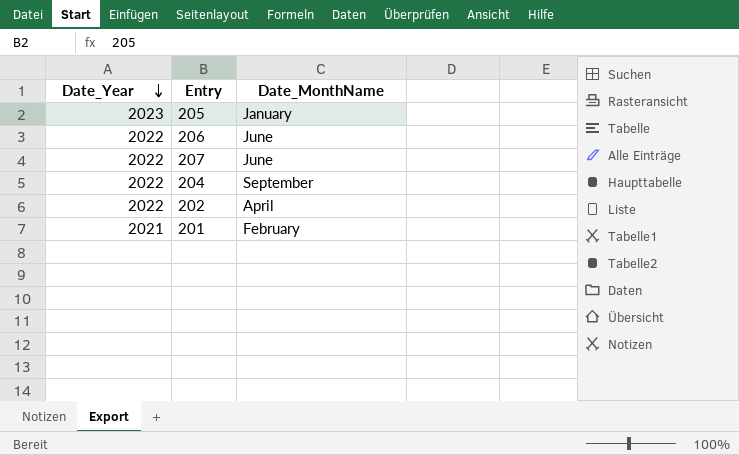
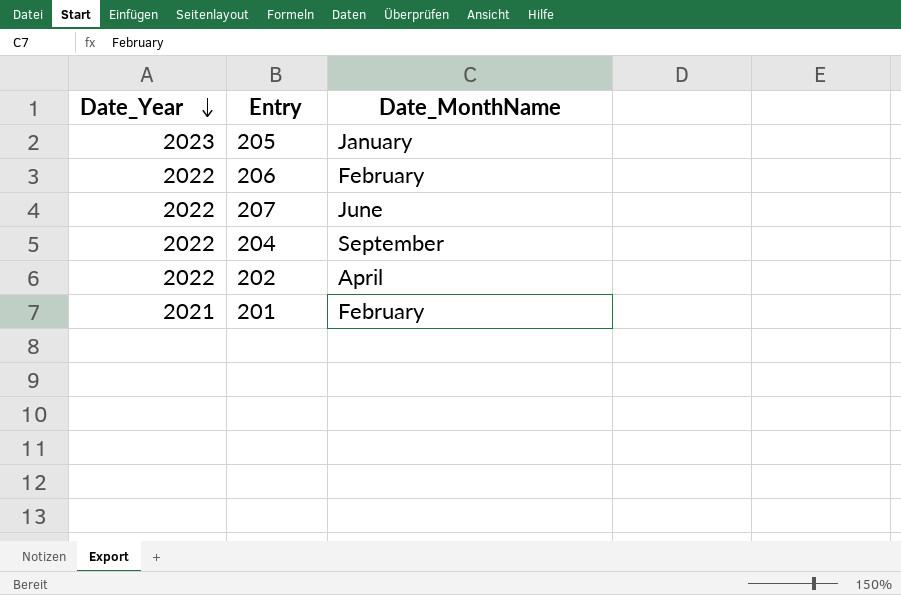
206 | Date_MonthName: June -> February

